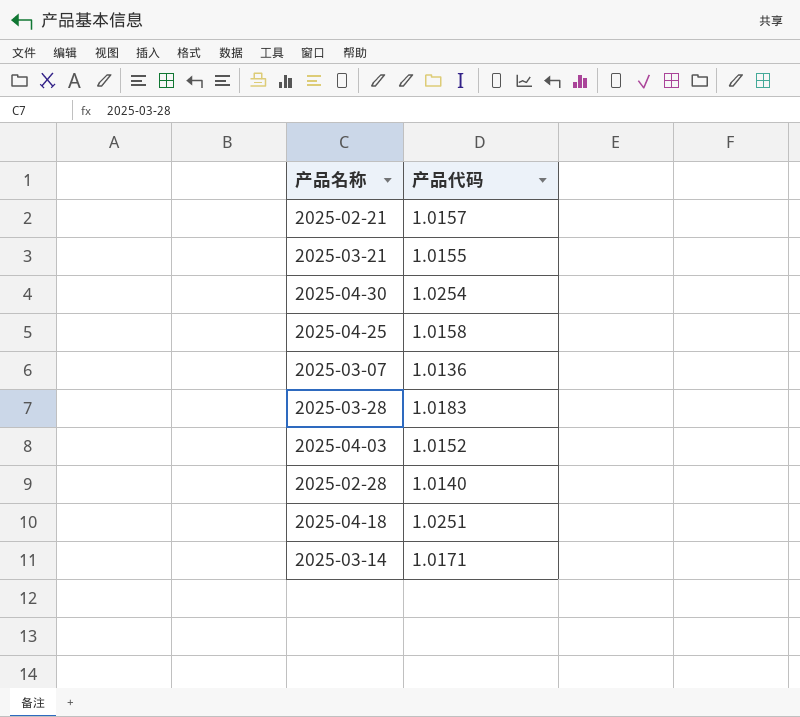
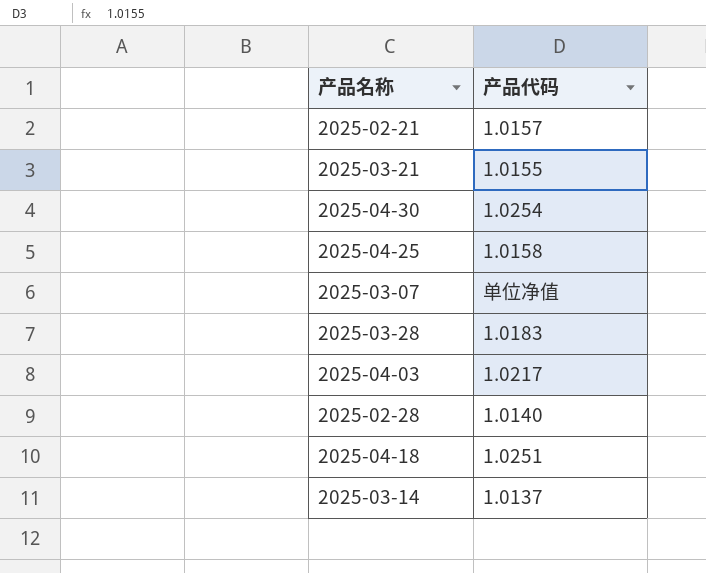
2025-03-07 | 产品代码: 1.0136 -> 单位净值
2025-04-03 | 产品代码: 1.0152 -> 1.0217
2025-03-14 | 产品代码: 1.0171 -> 1.0137

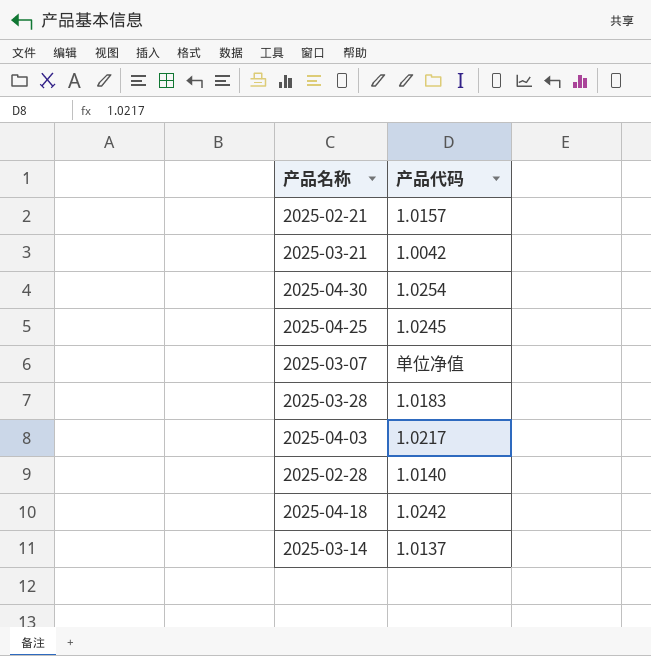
2025-03-21 | 产品代码: 1.0155 -> 1.0042
2025-04-25 | 产品代码: 1.0158 -> 1.0245
2025-04-18 | 产品代码: 1.0251 -> 1.0242

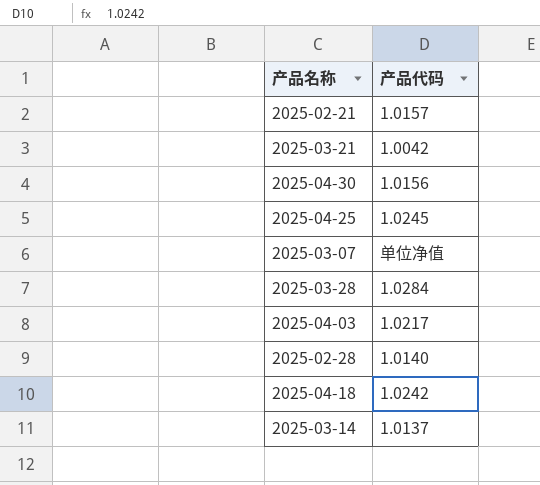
2025-04-30 | 产品代码: 1.0254 -> 1.0156
2025-03-28 | 产品代码: 1.0183 -> 1.0284

